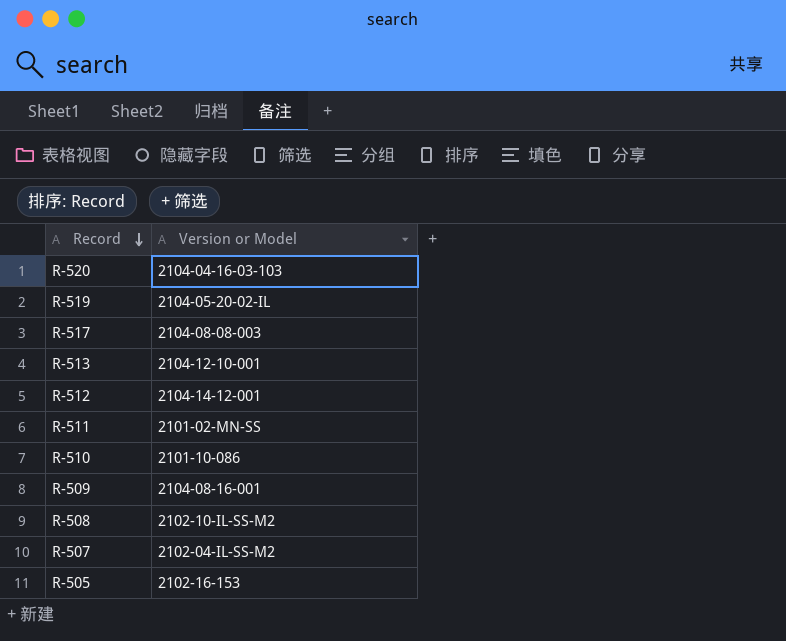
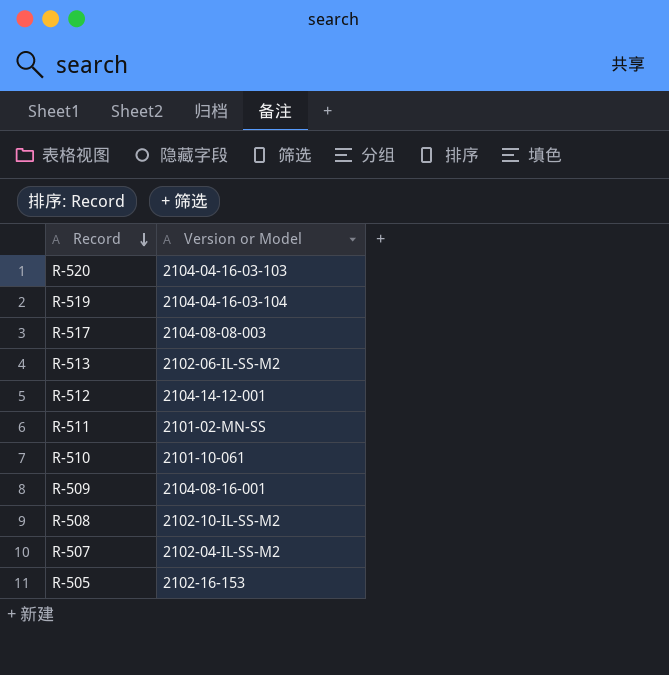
R-519 | Version or Model: 2104-05-20-02-IL -> 2104-04-16-03-104
R-513 | Version or Model: 2104-12-10-001 -> 2102-06-IL-SS-M2
R-510 | Version or Model: 2101-10-086 -> 2101-10-061

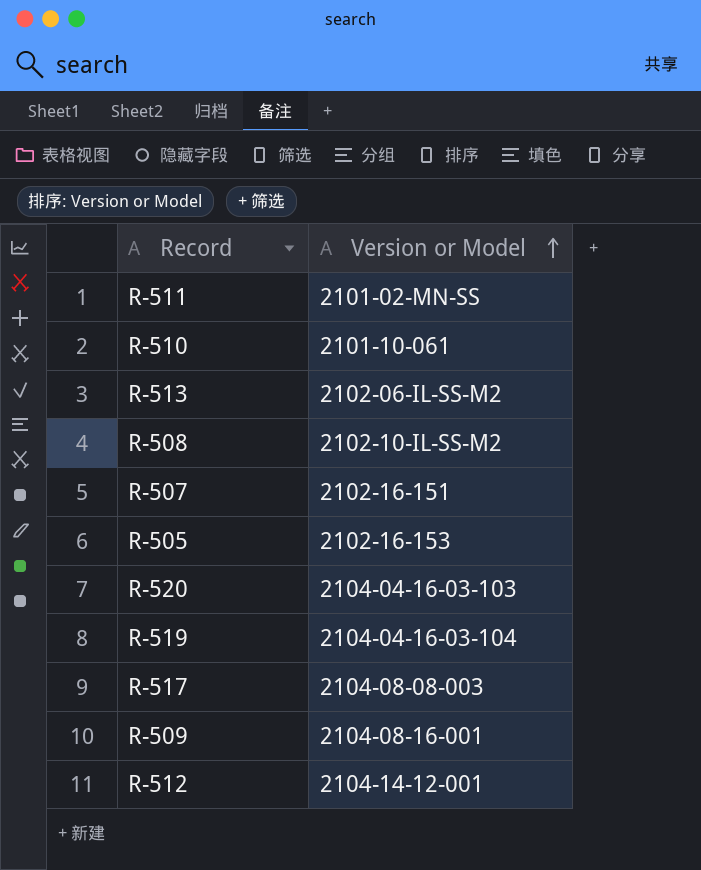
row order: Record descending -> Version or Model ascending
R-507 | Version or Model: 2102-04-IL-SS-M2 -> 2102-16-151

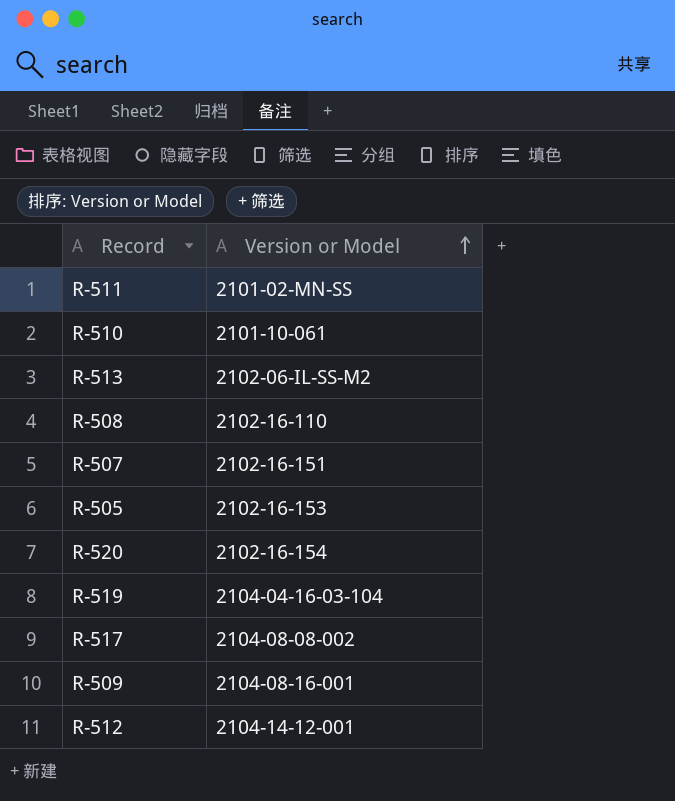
R-508 | Version or Model: 2102-10-IL-SS-M2 -> 2102-16-110
R-520 | Version or Model: 2104-04-16-03-103 -> 2102-16-154
R-517 | Version or Model: 2104-08-08-003 -> 2104-08-08-002

